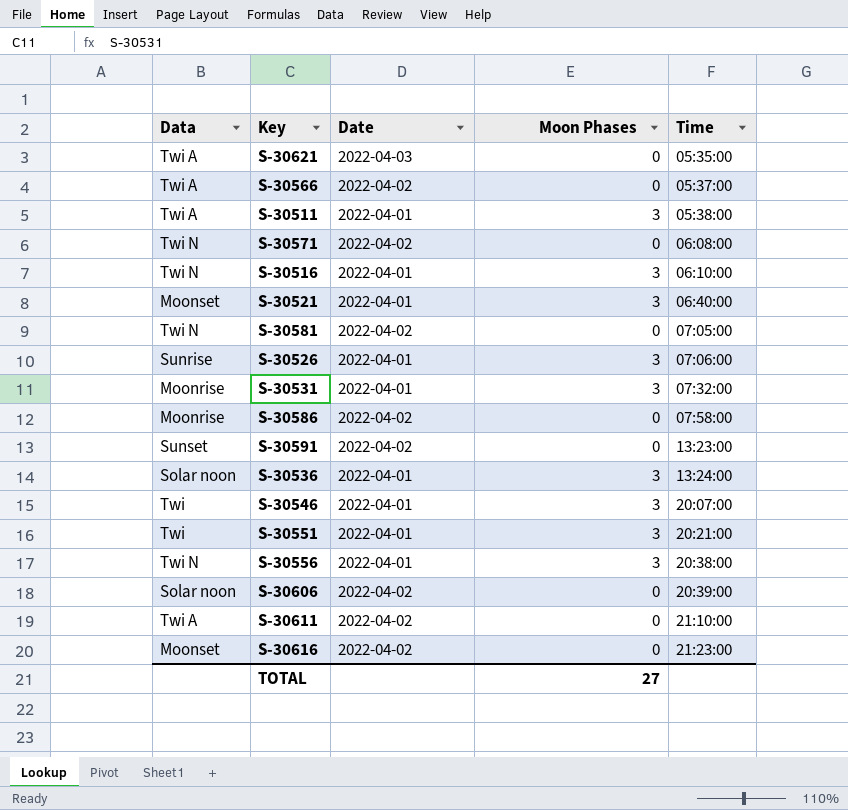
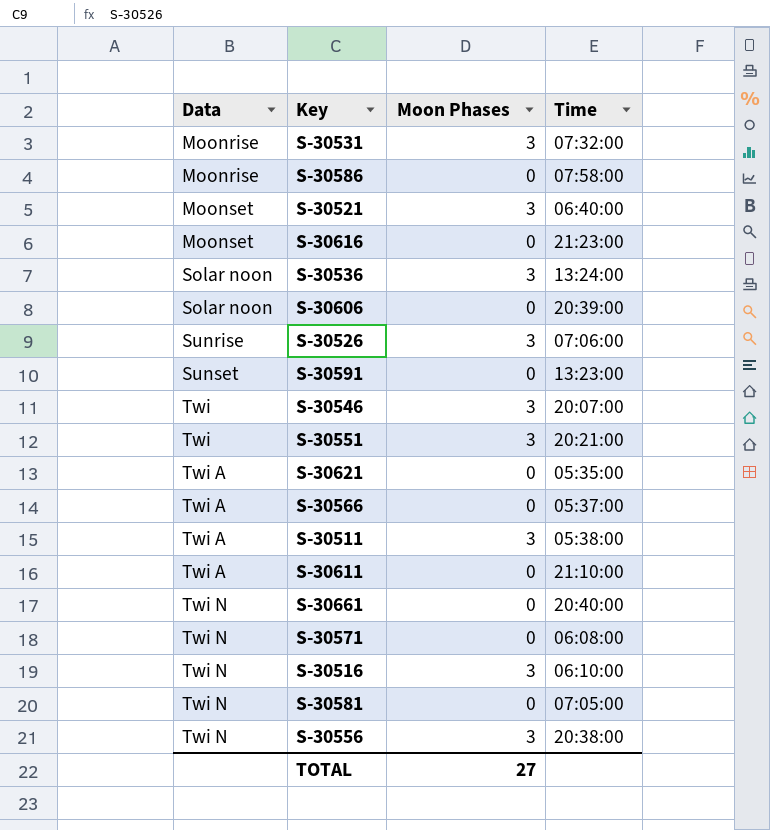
row order: Time ascending -> Data ascending
column Date | position: 3 -> none
row S-30661: none -> Twi N | 0 | 20:40:00

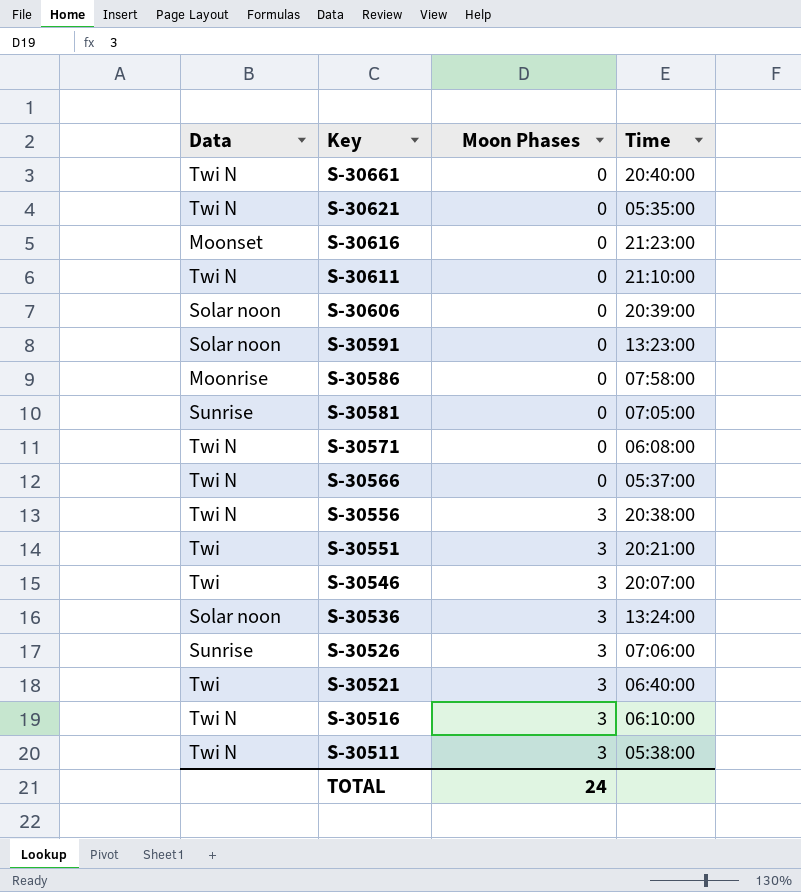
row order: Data ascending -> Key descending
row S-30531: Moonrise | 3 | 07:32:00 -> none
S-30621 | Data: Twi A -> Twi N
S-30611 | Data: Twi A -> Twi N
S-30591 | Data: Sunset -> Solar noon
S-30581 | Data: Twi N -> Sunrise
S-30566 | Data: Twi A -> Twi N
S-30521 | Data: Moonset -> Twi
S-30511 | Data: Twi A -> Twi N
TOTAL | Moon Phases: 27 -> 24

